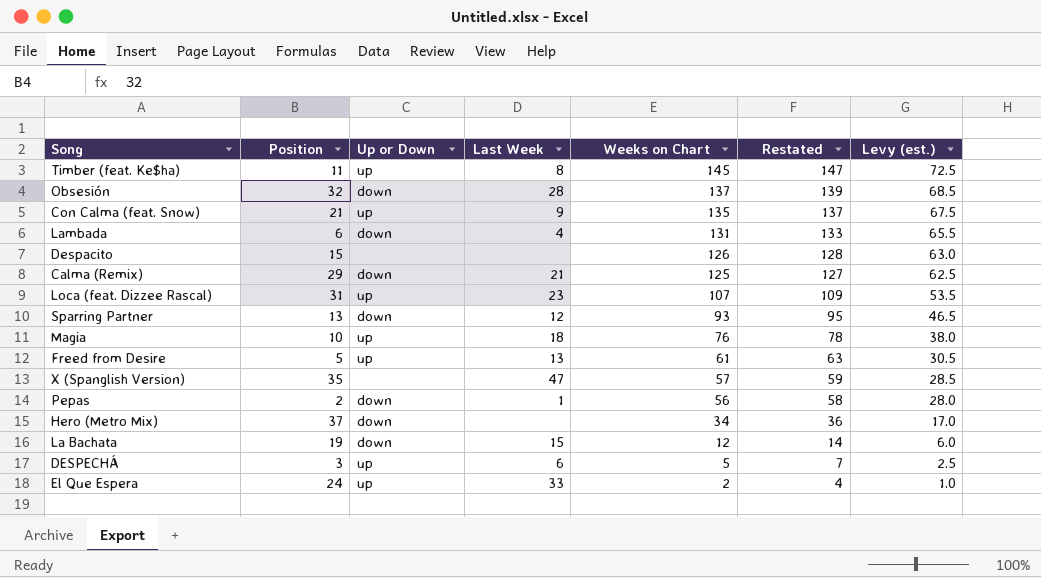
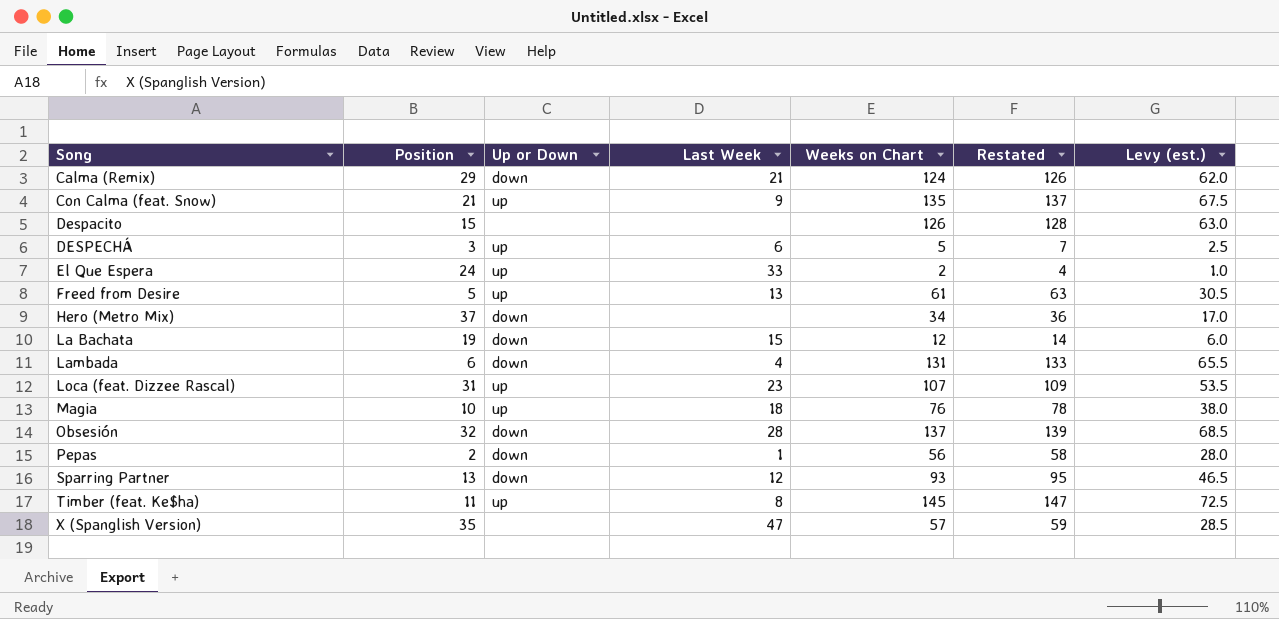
row order: Weeks on Chart descending -> Song ascending
Calma (Remix) | Weeks on Chart: 125 -> 124
Calma (Remix) | Restated: 127 -> 126
Calma (Remix) | Levy (est.): 62.5 -> 62.0

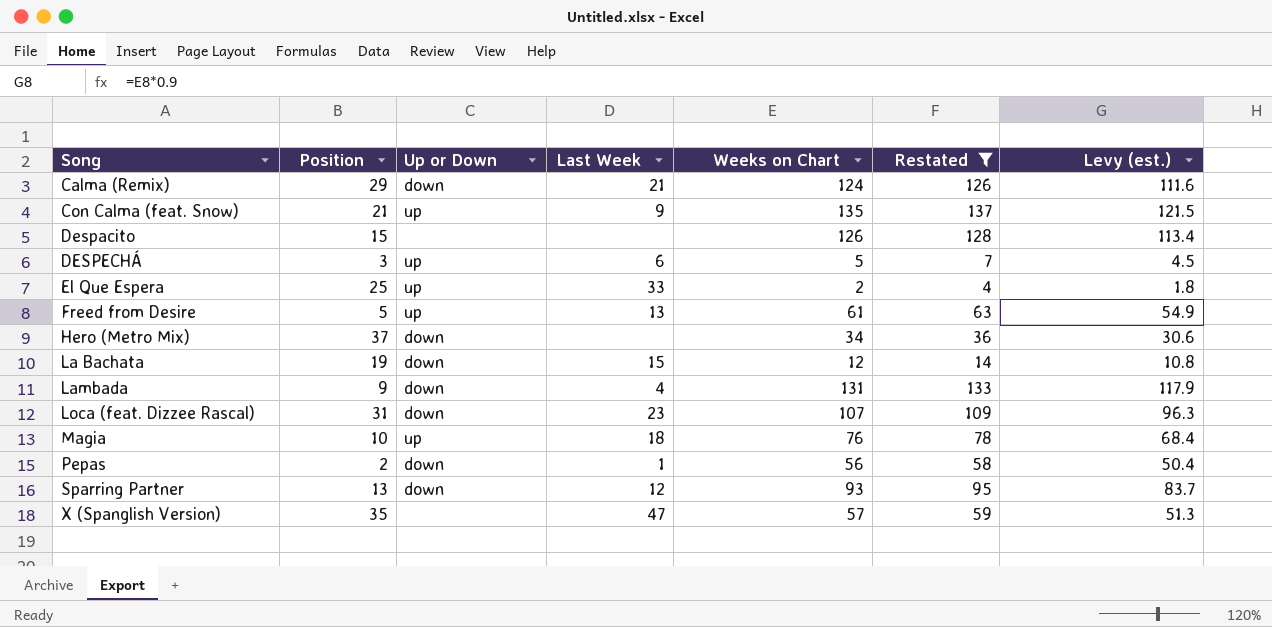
filter: none -> Restated <= 137
column Levy (est.) | formula: [Weeks on Chart] * 0.5 -> [Weeks on Chart] * 0.9
El Que Espera | Position: 24 -> 25
Lambada | Position: 6 -> 9
Loca (feat. Dizzee Rascal) | Up or Down: up -> down

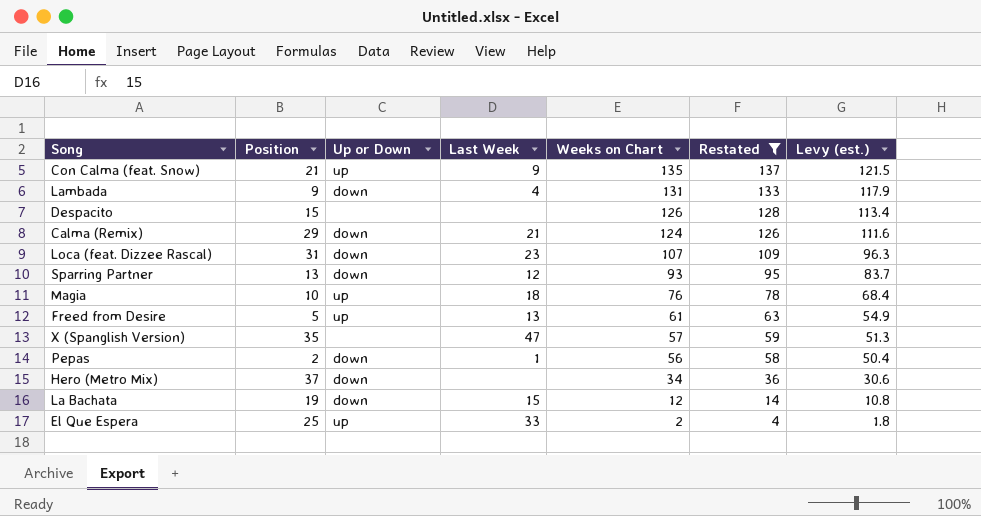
row order: Song ascending -> Weeks on Chart descending
row DESPECHÁ: 3 | up | 6 | 5 | 7 | 4.5 -> none

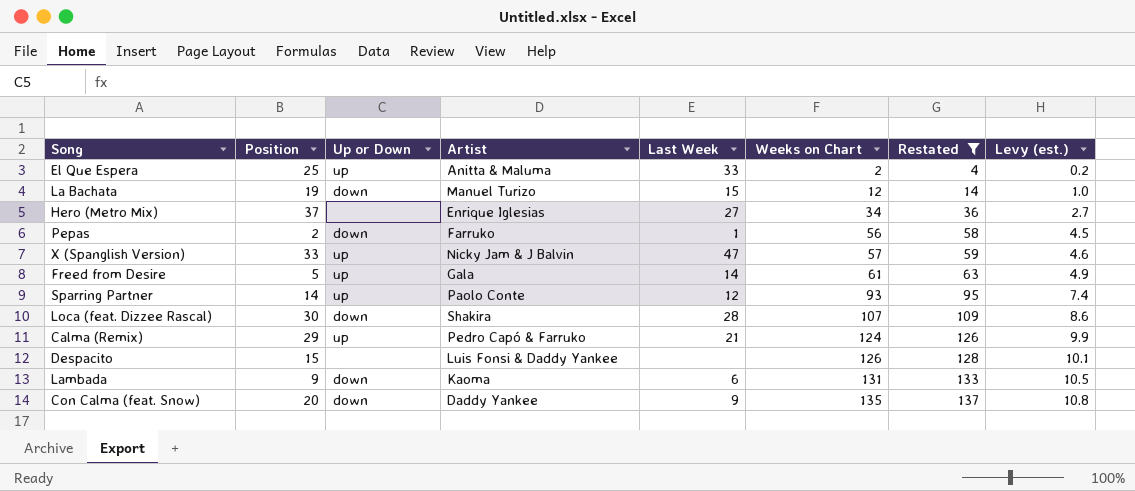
row order: Weeks on Chart descending -> Weeks on Chart ascending
column Artist | position: none -> 4
column Levy (est.) | formula: [Weeks on Chart] * 0.9 -> [Weeks on Chart] * 0.08
row Magia: 10 | up | 18 | 76 | 78 | 68.4 -> none
Hero (Metro Mix) | Up or Down: down -> none
Hero (Metro Mix) | Last Week: none -> 27
X (Spanglish Version) | Position: 35 -> 33
X (Spanglish Version) | Up or Down: none -> up
Freed from Desire | Last Week: 13 -> 14
Sparring Partner | Position: 13 -> 14
Sparring Partner | Up or Down: down -> up
Loca (feat. Dizzee Rascal) | Position: 31 -> 30
Loca (feat. Dizzee Rascal) | Last Week: 23 -> 28
Calma (Remix) | Up or Down: down -> up
Lambada | Last Week: 4 -> 6
Con Calma (feat. Snow) | Position: 21 -> 20
Con Calma (feat. Snow) | Up or Down: up -> down

